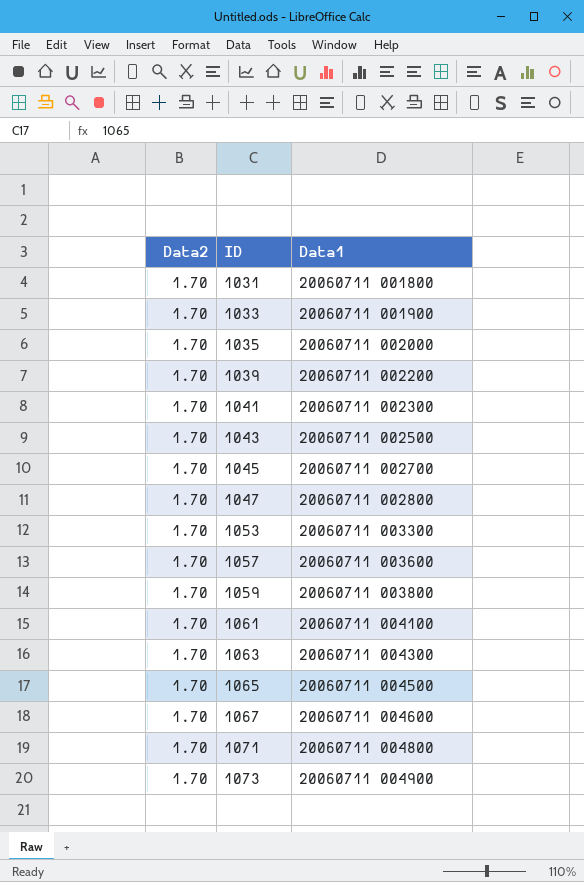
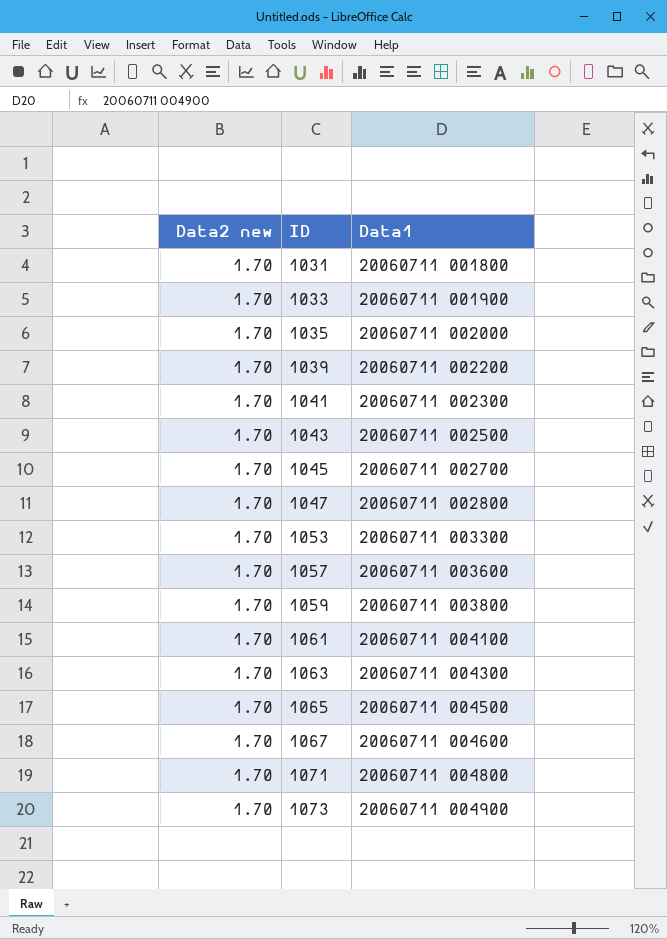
column name: Data2 -> Data2 new

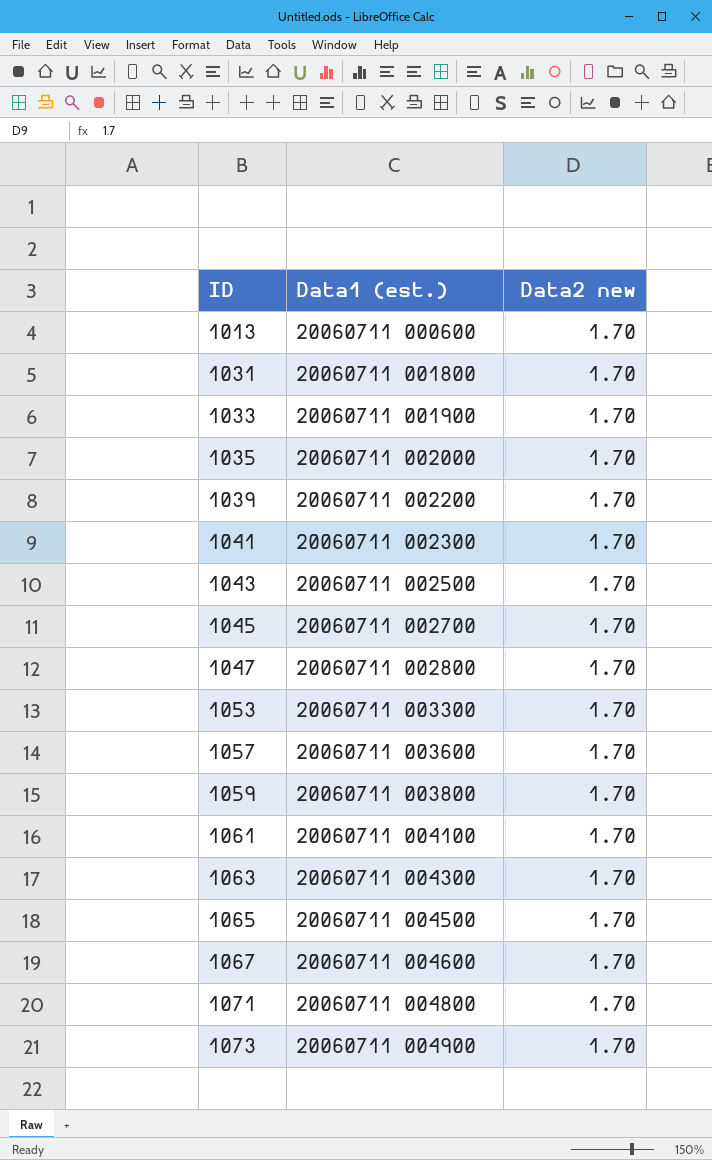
column name: Data1 -> Data1 (est.)
column Data2 new | position: 1 -> 3
row 1013: none -> 20060711 000600 | 1.70

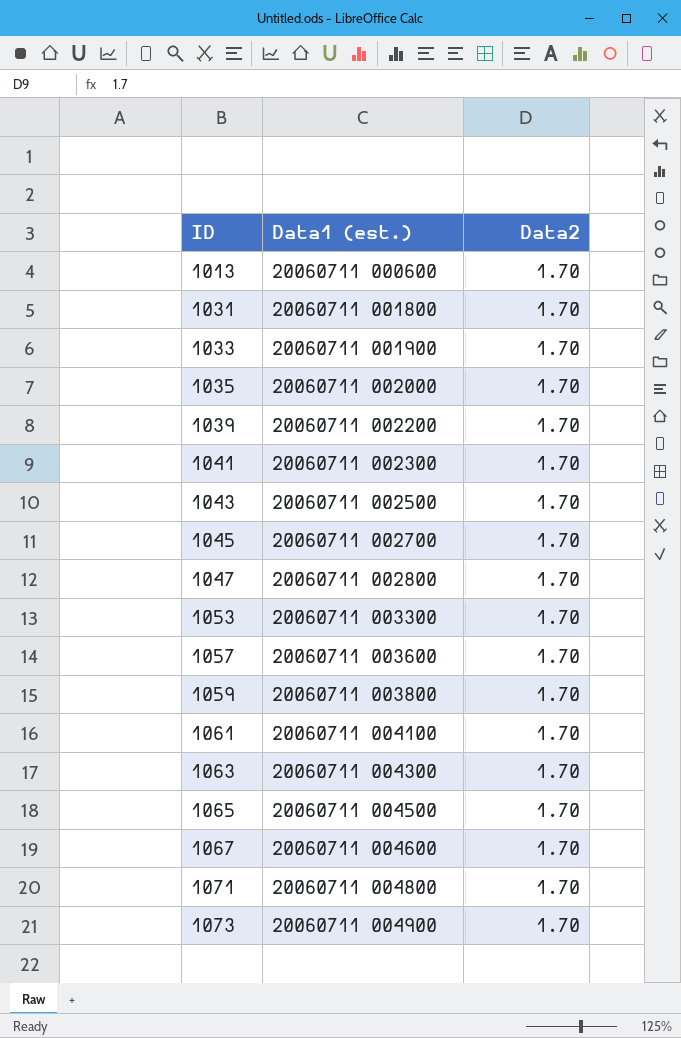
column name: Data2 new -> Data2

